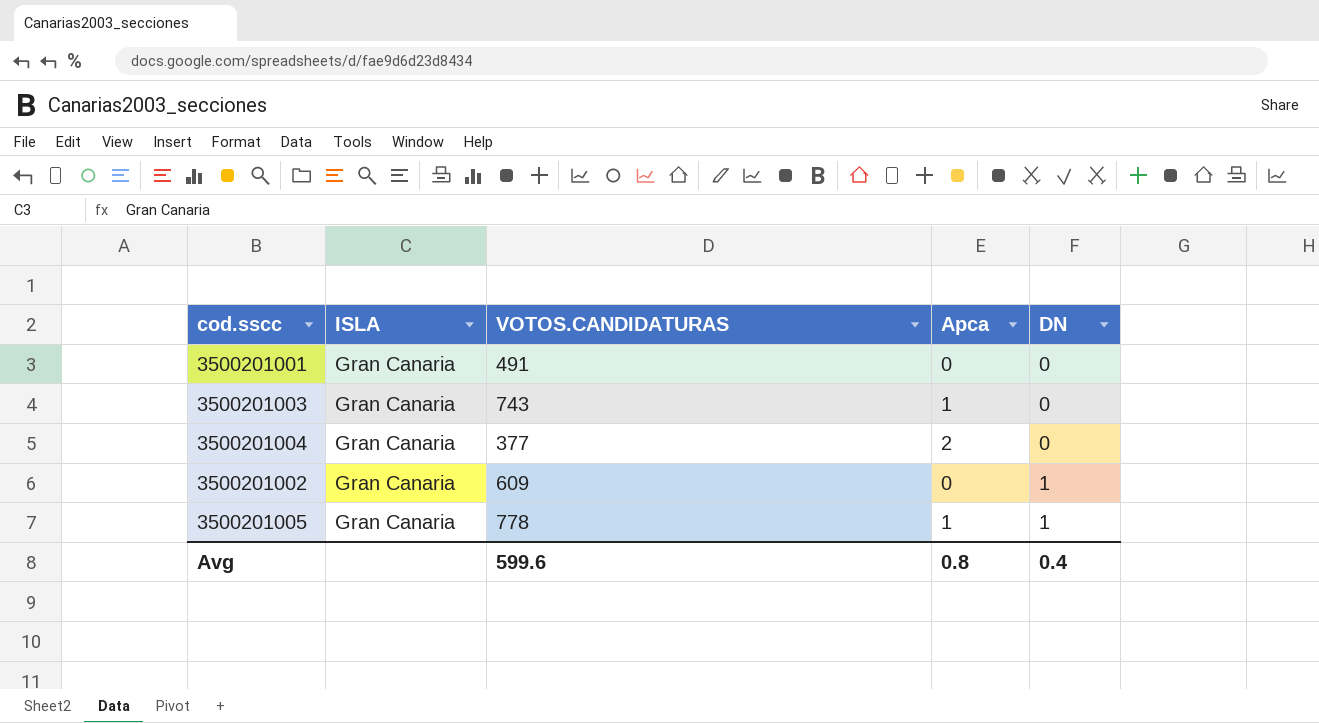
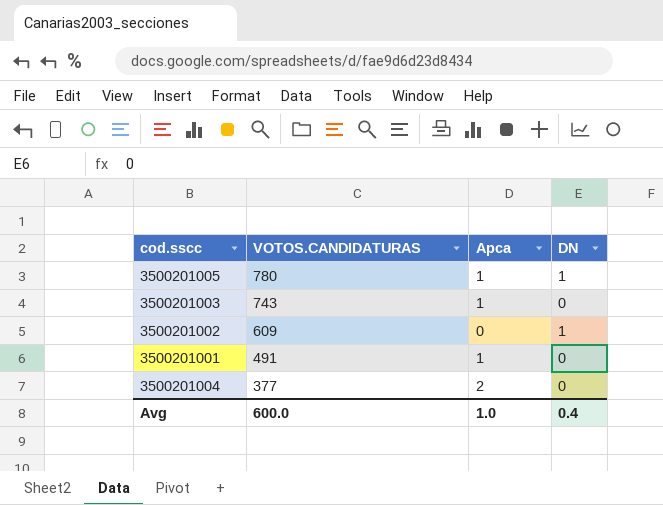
row order: DN ascending -> VOTOS.CANDIDATURAS descending
column ISLA | position: 2 -> none
3500201005 | VOTOS.CANDIDATURAS: 778 -> 780
3500201001 | Apca: 0 -> 1
Avg | VOTOS.CANDIDATURAS: 599.6 -> 600.0
Avg | Apca: 0.8 -> 1.0

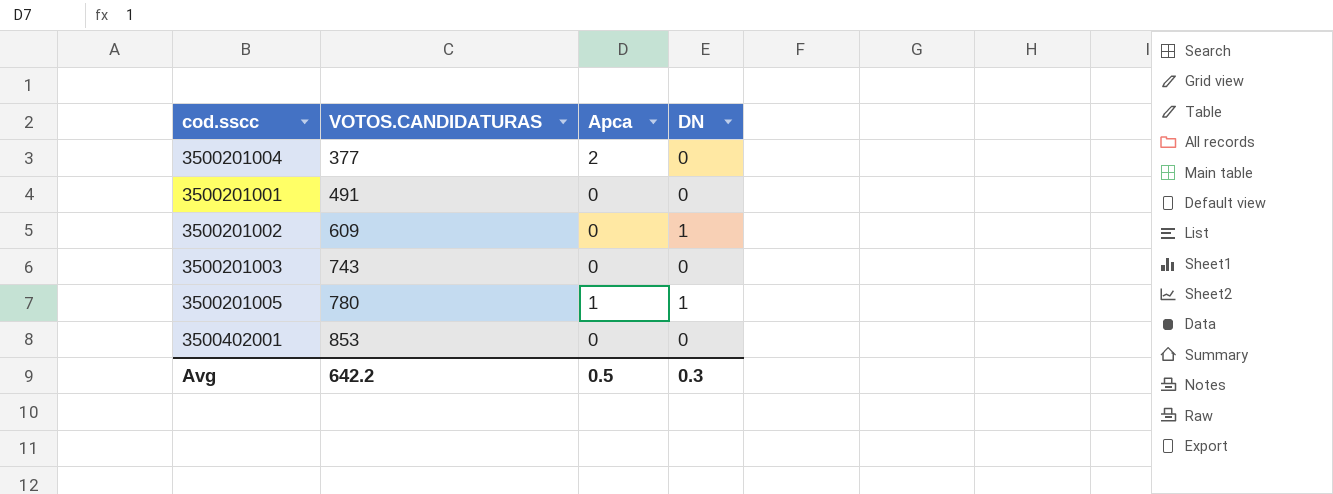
row order: VOTOS.CANDIDATURAS descending -> VOTOS.CANDIDATURAS ascending
3500201001 | Apca: 1 -> 0
3500201003 | Apca: 1 -> 0
row 3500402001: none -> 853 | 0 | 0
Avg | VOTOS.CANDIDATURAS: 600.0 -> 642.2
Avg | Apca: 1.0 -> 0.5
Avg | DN: 0.4 -> 0.3

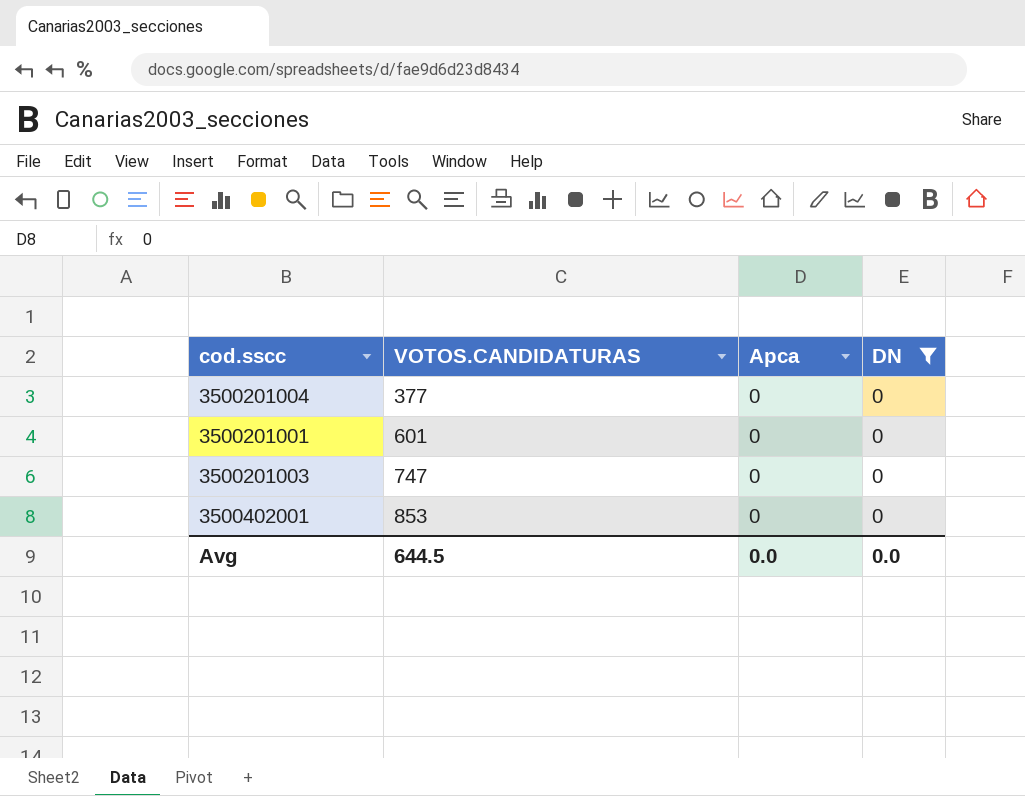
filter: none -> DN = 0
3500201004 | Apca: 2 -> 0
3500201001 | VOTOS.CANDIDATURAS: 491 -> 601
3500201003 | VOTOS.CANDIDATURAS: 743 -> 747
Avg | VOTOS.CANDIDATURAS: 642.2 -> 644.5
Avg | Apca: 0.5 -> 0.0
Avg | DN: 0.3 -> 0.0

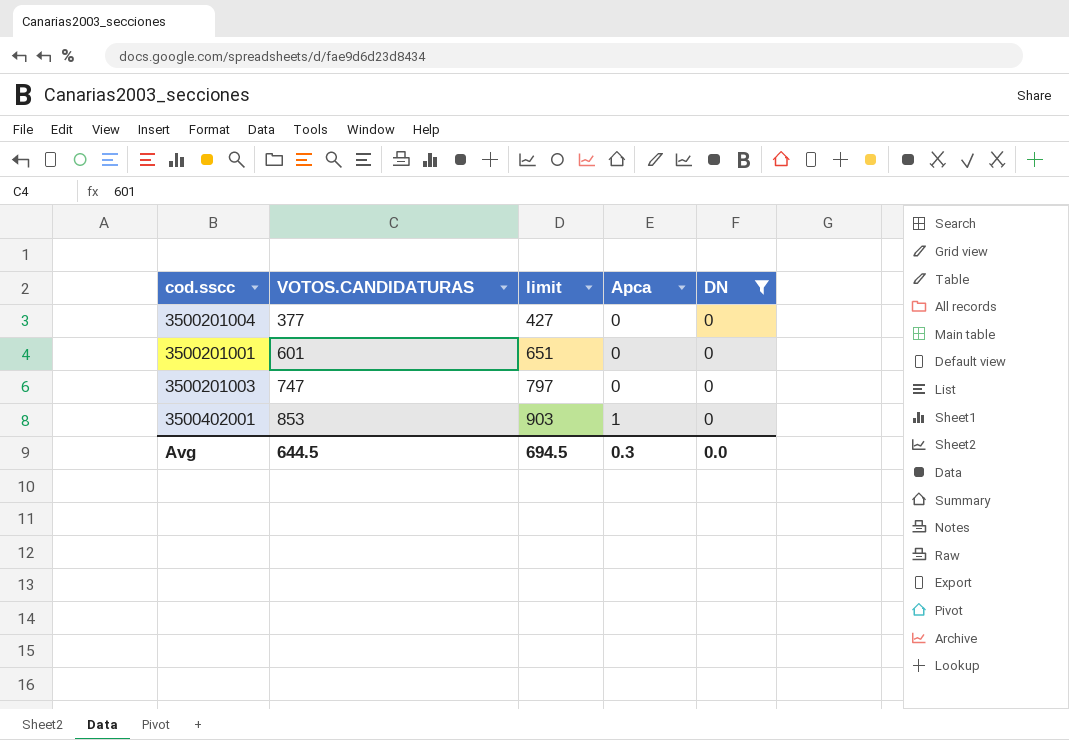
column limit | formula: none -> [VOTOS.CANDIDATURAS] + 50
3500402001 | Apca: 0 -> 1
Avg | Apca: 0.0 -> 0.3

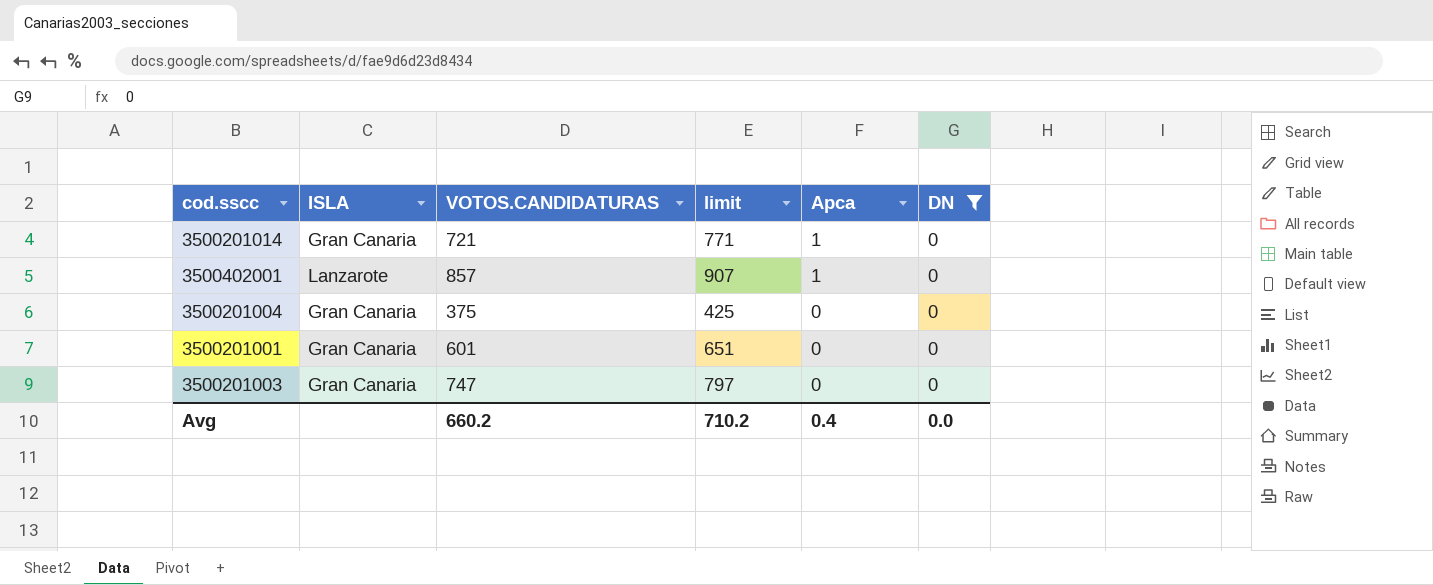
row order: VOTOS.CANDIDATURAS ascending -> Apca descending
column ISLA | position: none -> 2
row 3500201014: none -> Gran Canaria | 721 | 771 | 1 | 0
3500402001 | VOTOS.CANDIDATURAS: 853 -> 857
3500402001 | limit: 903 -> 907
3500201004 | VOTOS.CANDIDATURAS: 377 -> 375
3500201004 | limit: 427 -> 425
Avg | VOTOS.CANDIDATURAS: 644.5 -> 660.2
Avg | limit: 694.5 -> 710.2
Avg | Apca: 0.3 -> 0.4

